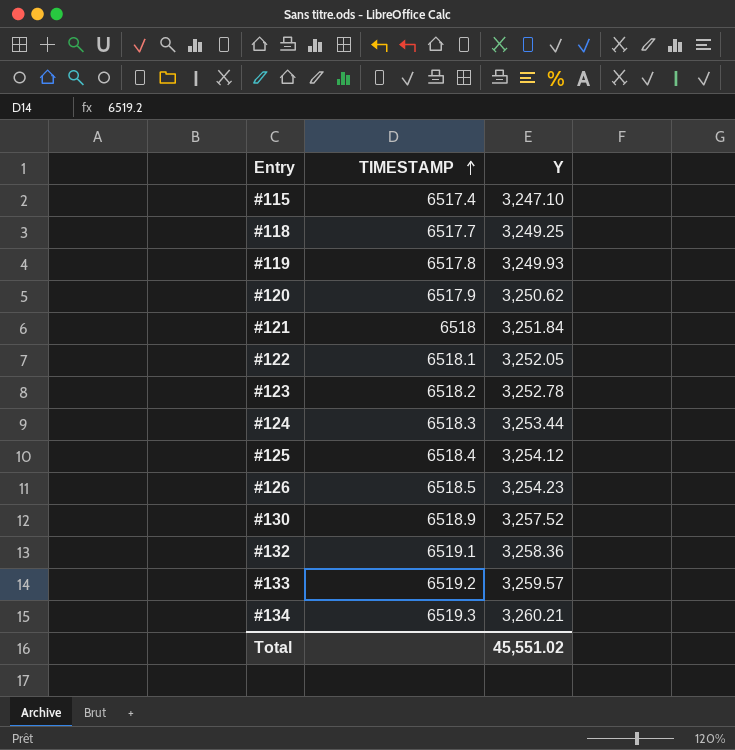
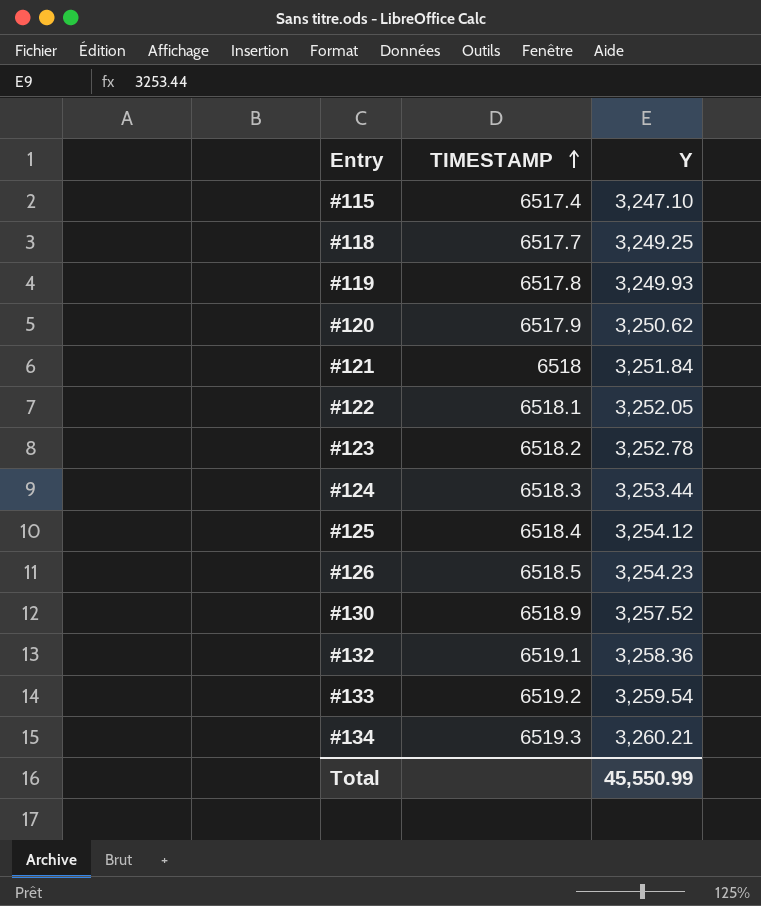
#133 | Y: 3,259.57 -> 3,259.54
Total | Y: 45,551.02 -> 45,550.99

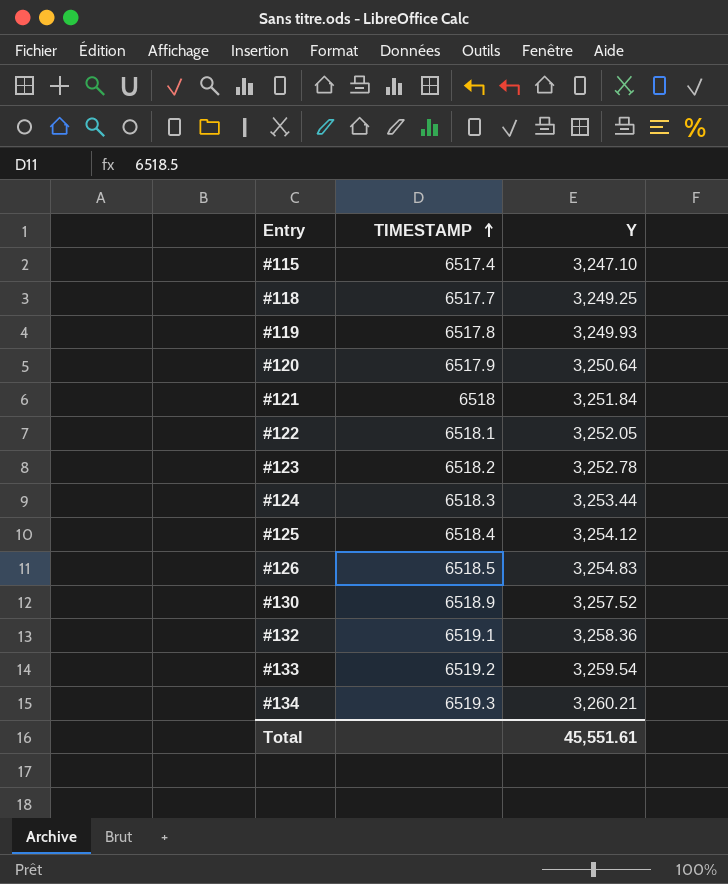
#120 | Y: 3,250.62 -> 3,250.64
#126 | Y: 3,254.23 -> 3,254.83
Total | Y: 45,550.99 -> 45,551.61

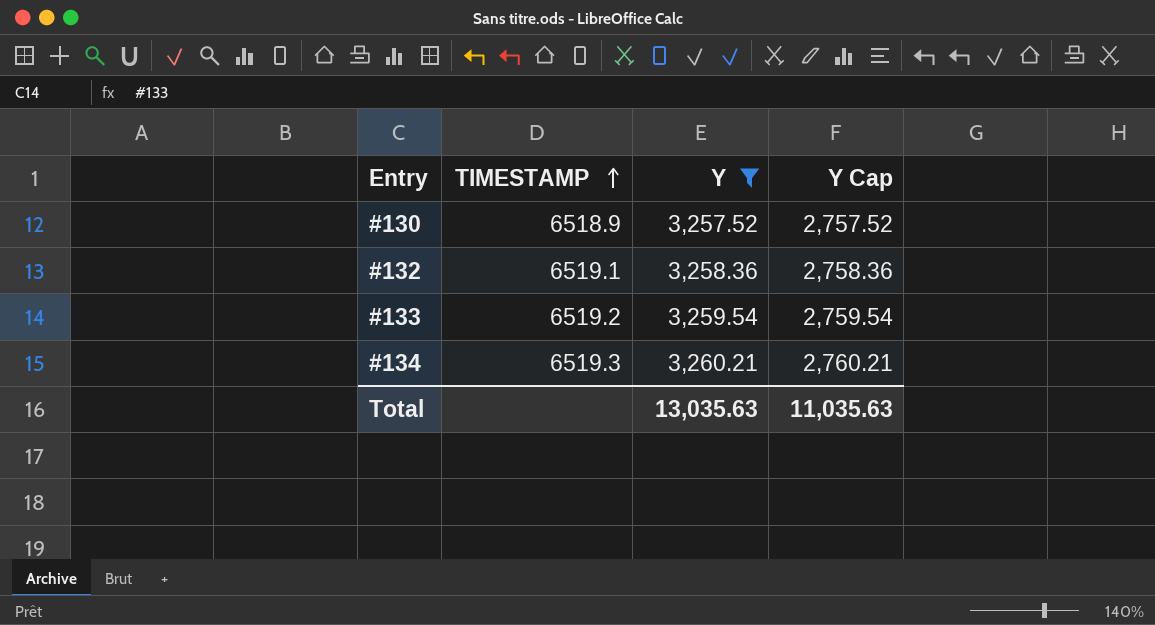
filter: none -> Y >= 3,257.52
column Y Cap | formula: none -> [Y] - 500
Total | Y: 45,551.61 -> 13,035.63

